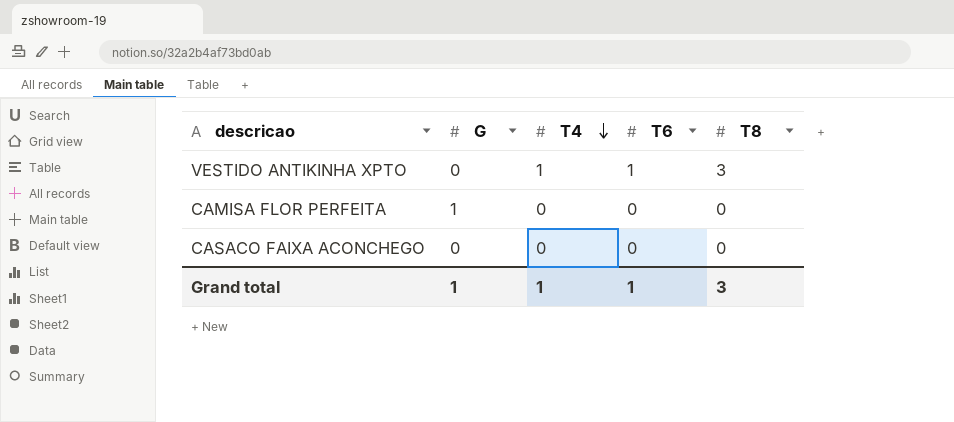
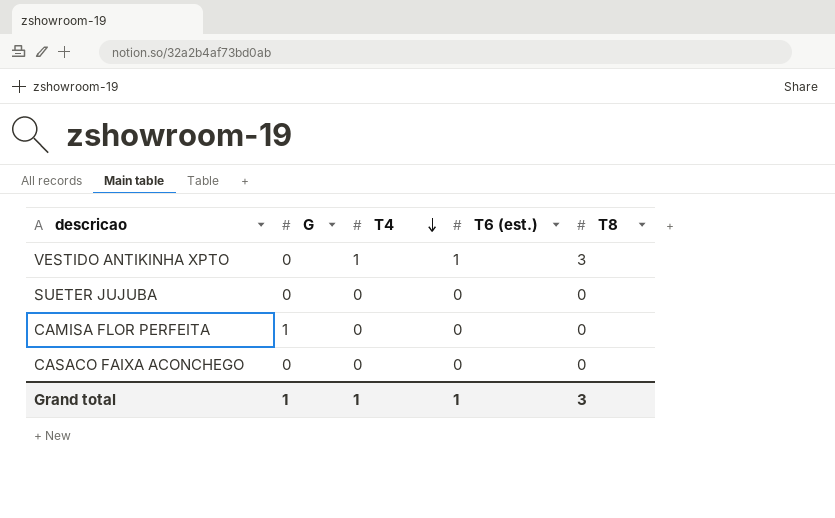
column name: T6 -> T6 (est.)
row SUETER JUJUBA: none -> 0 | 0 | 0 | 0

